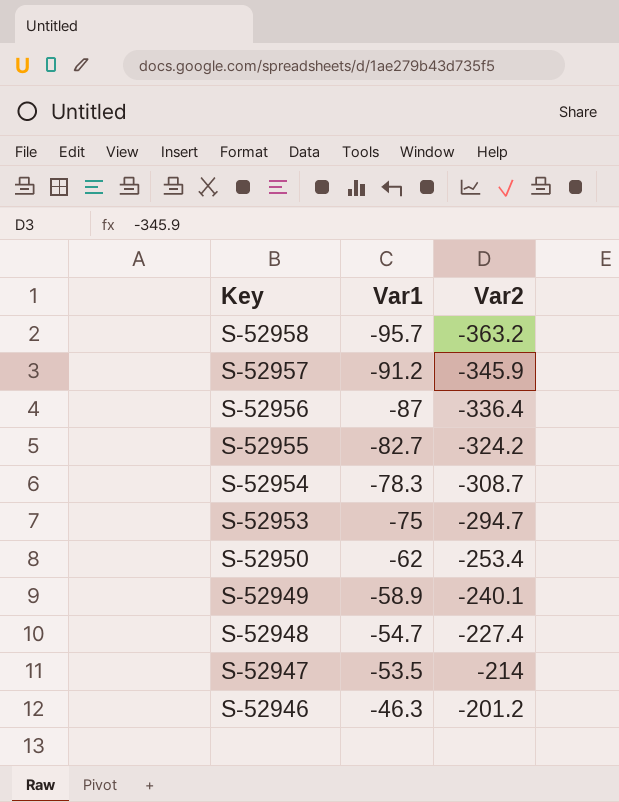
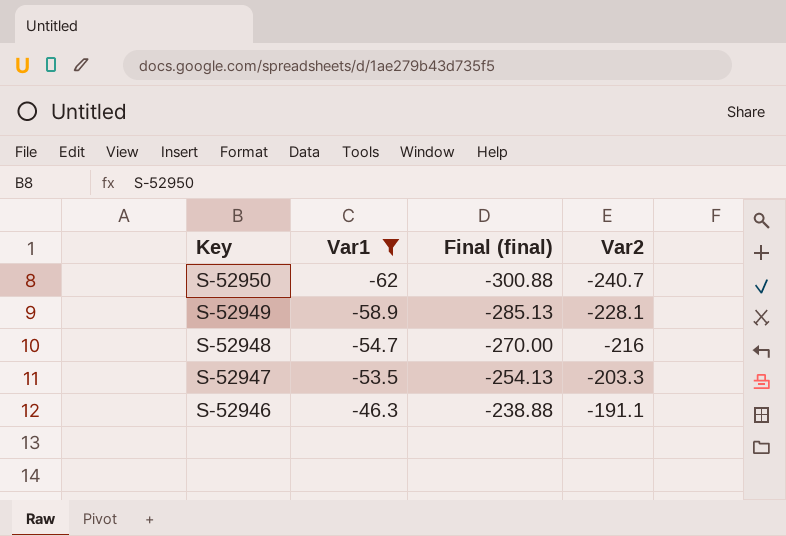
filter: none -> Var1 >= -62
column Final (final) | formula: none -> [Var2] * 1.25
S-52950 | Var2: -253.4 -> -240.7
S-52949 | Var2: -240.1 -> -228.1
S-52948 | Var2: -227.4 -> -216
S-52947 | Var2: -214 -> -203.3
S-52946 | Var2: -201.2 -> -191.1

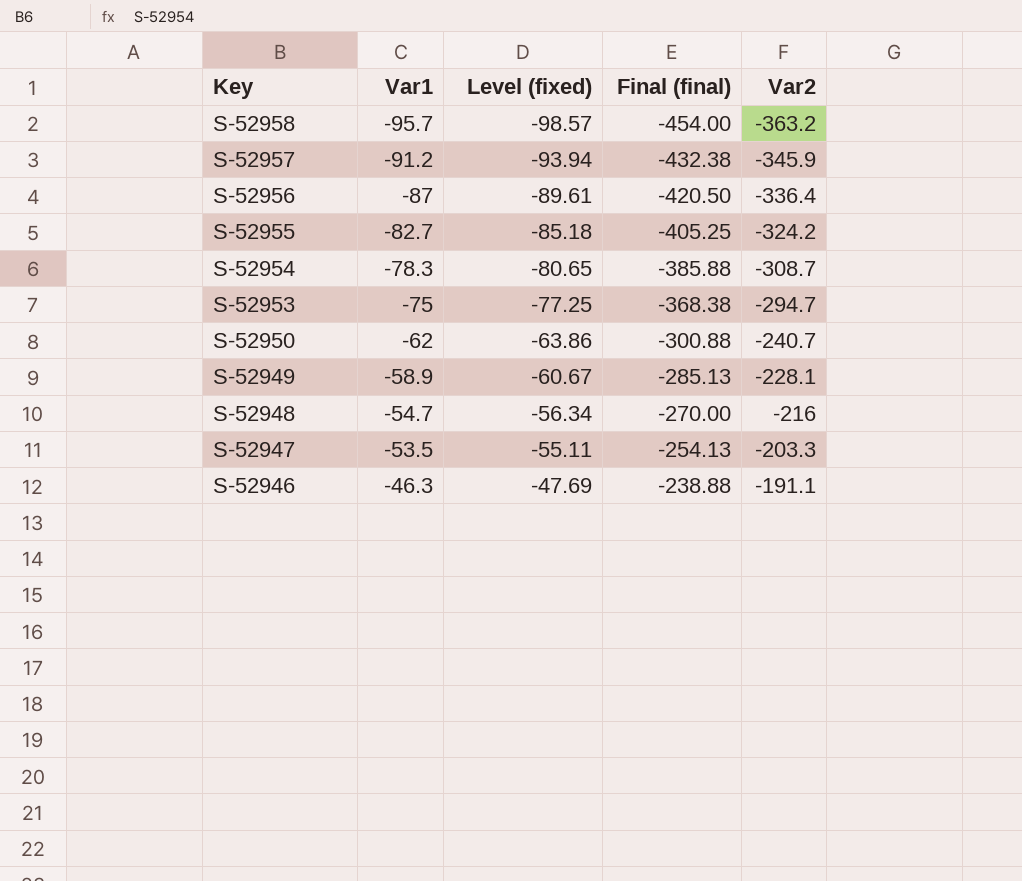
filter: Var1 >= -62 -> none
column Level (fixed) | formula: none -> [Var1] * 1.03

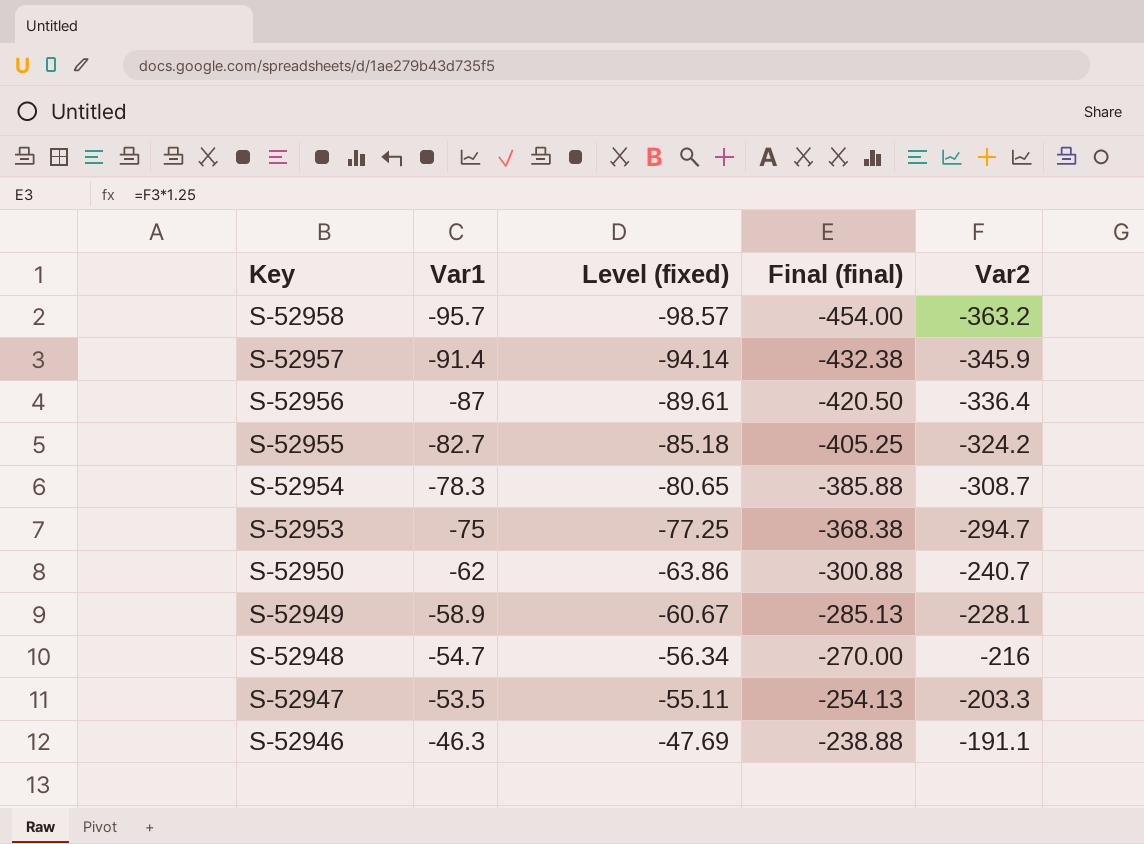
S-52957 | Var1: -91.2 -> -91.4
S-52957 | Level (fixed): -93.94 -> -94.14

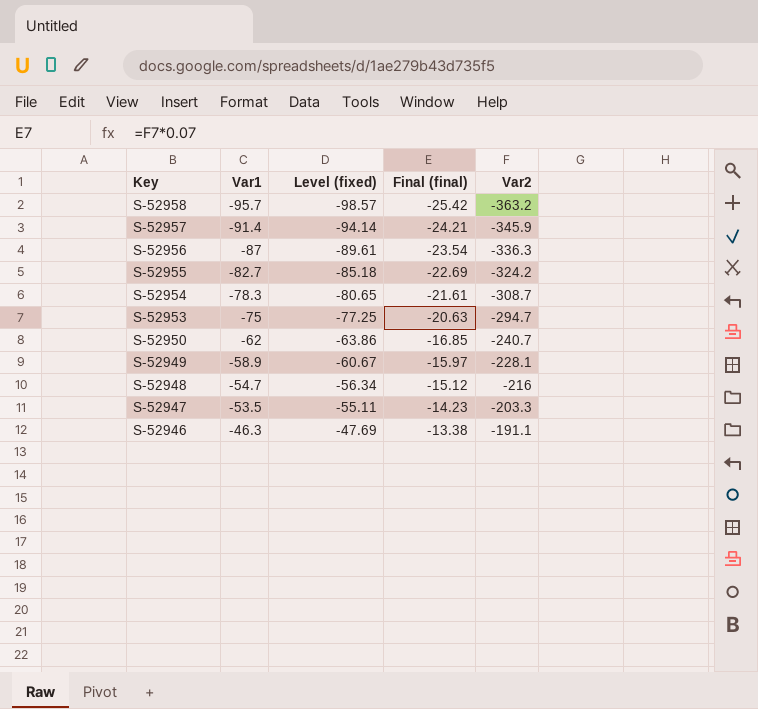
column Final (final) | formula: [Var2] * 1.25 -> [Var2] * 0.07
S-52956 | Var2: -336.4 -> -336.3

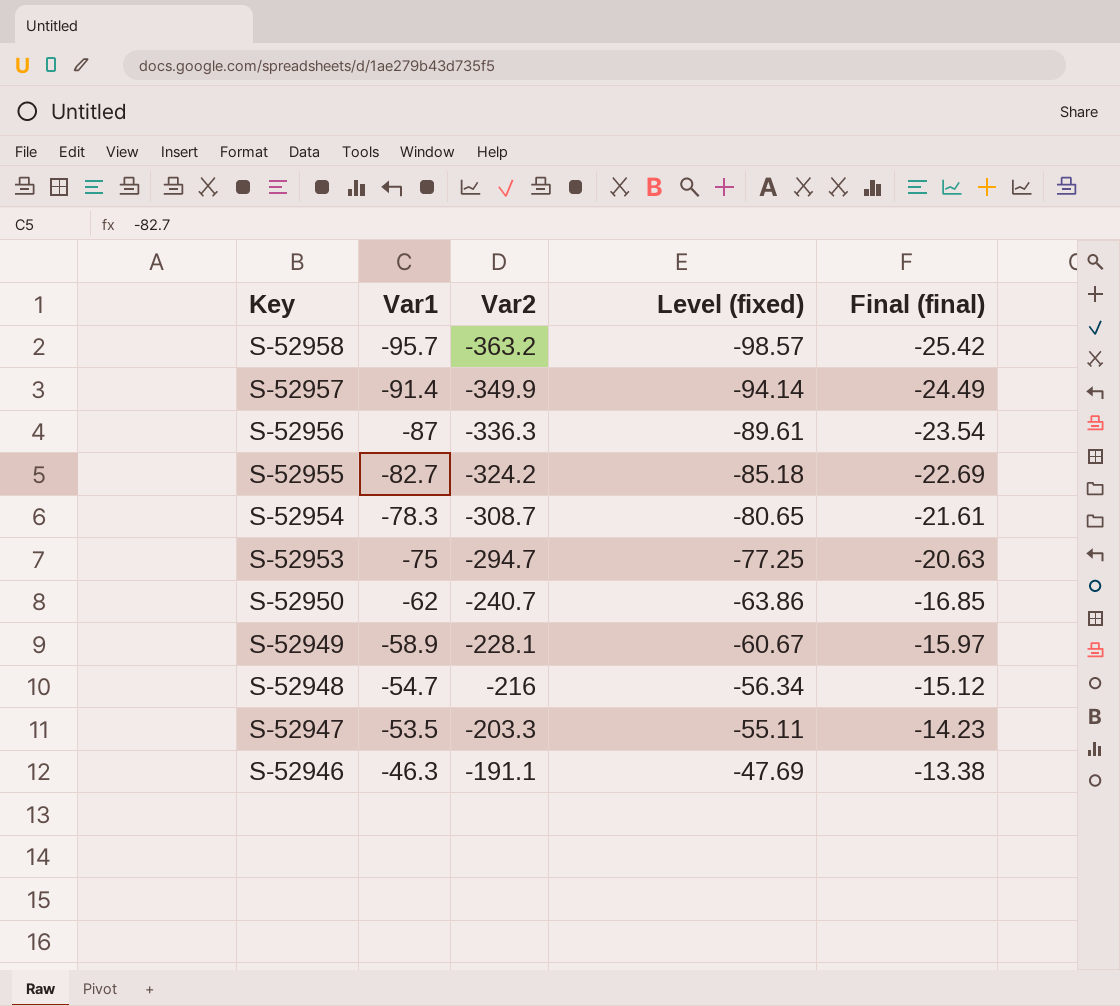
column Var2 | position: 5 -> 3
S-52957 | Var2: -345.9 -> -349.9
S-52957 | Final (final): -24.21 -> -24.49

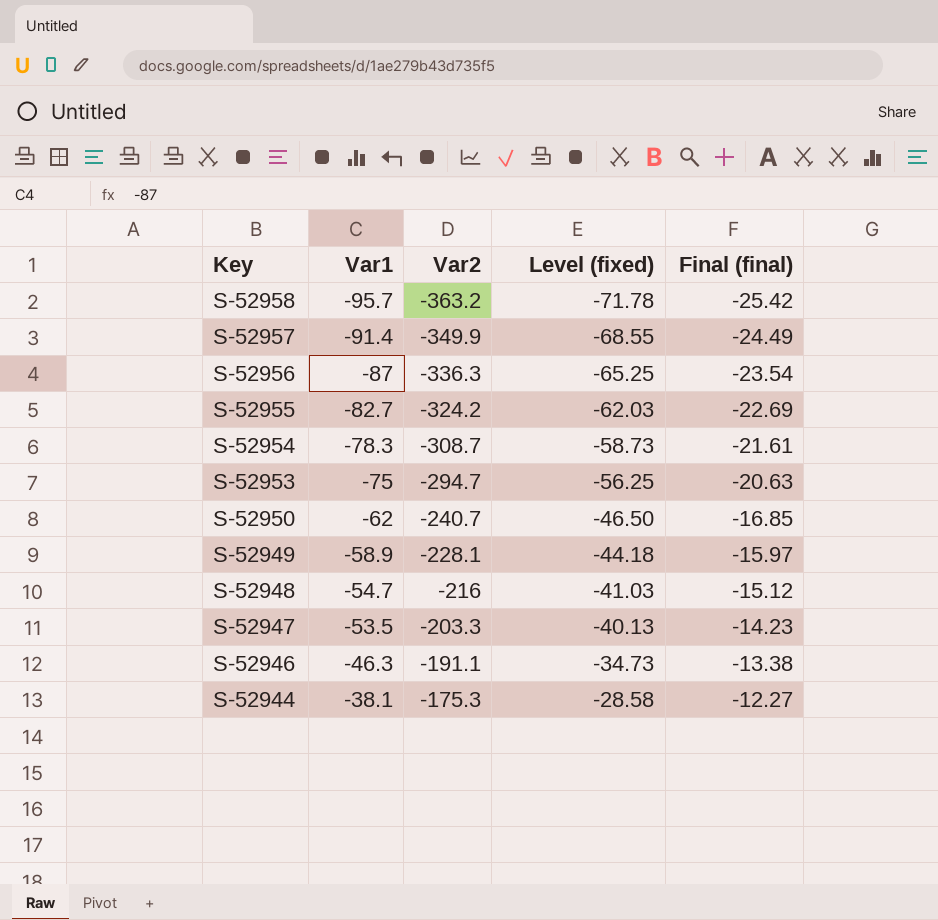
column Level (fixed) | formula: [Var1] * 1.03 -> [Var1] * 0.75
row S-52944: none -> -38.1 | -175.3 | -28.58 | -12.27

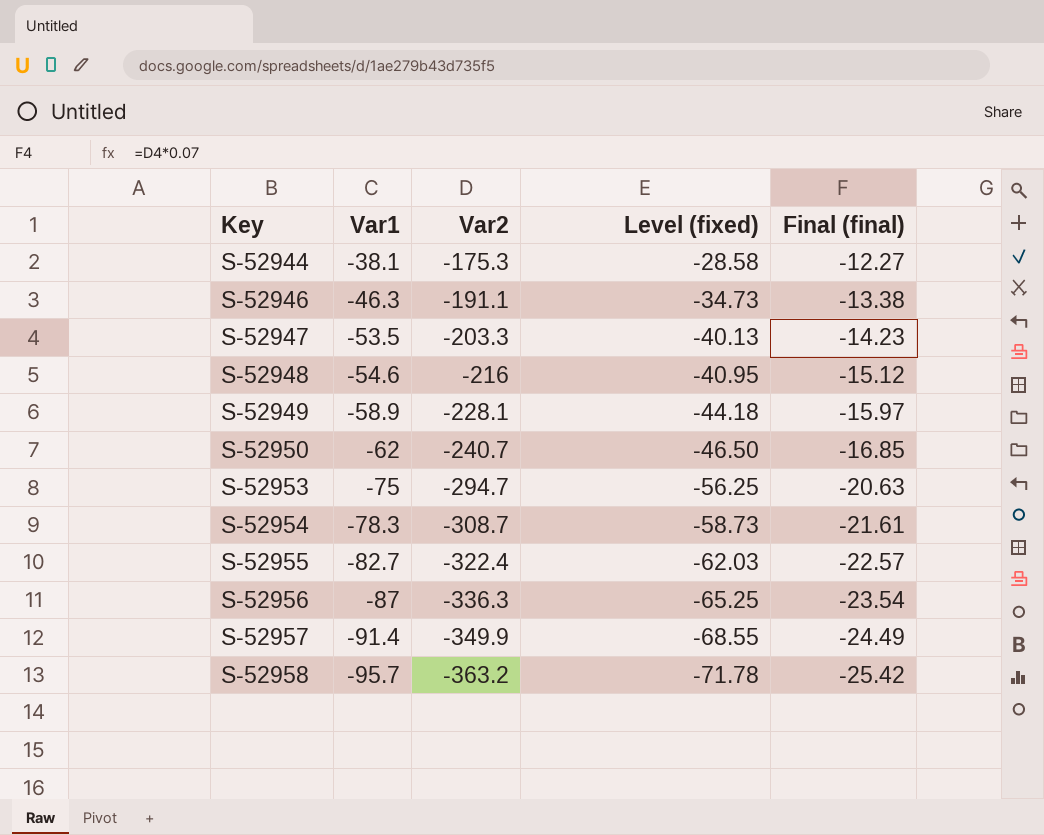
row order: Key descending -> Key ascending
S-52948 | Var1: -54.7 -> -54.6
S-52948 | Level (fixed): -41.03 -> -40.95
S-52955 | Var2: -324.2 -> -322.4
S-52955 | Final (final): -22.69 -> -22.57

